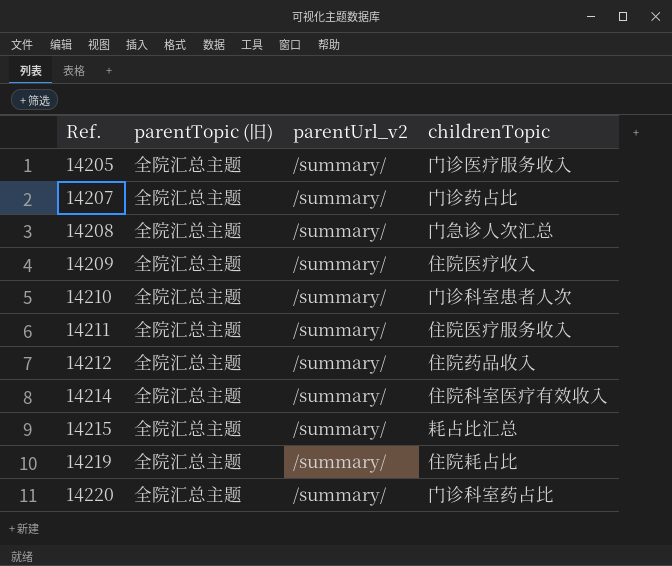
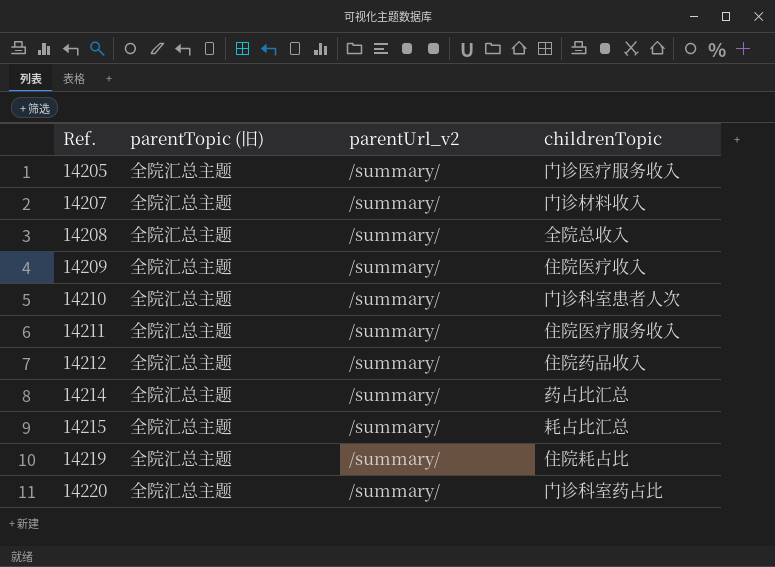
14207 | childrenTopic: 门诊药占比 -> 门诊材料收入
14208 | childrenTopic: 门急诊人次汇总 -> 全院总收入
14214 | childrenTopic: 住院科室医疗有效收入 -> 药占比汇总

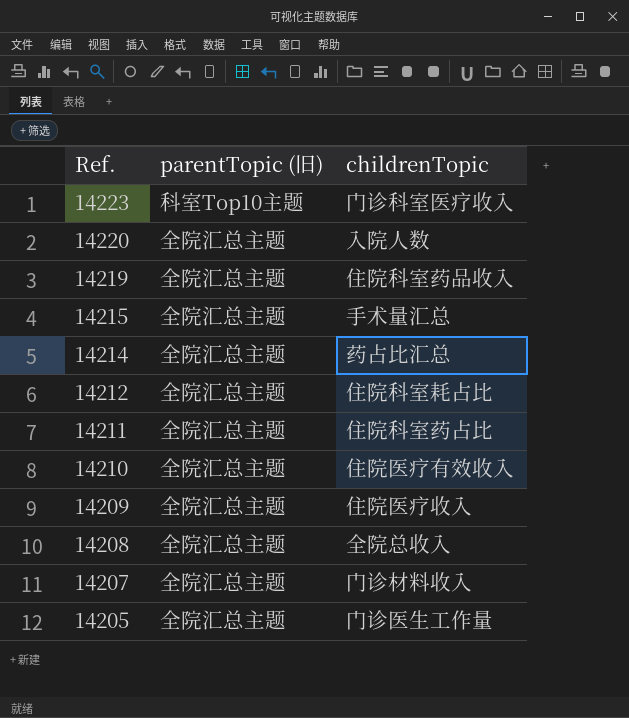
row order: Ref. ascending -> Ref. descending
column parentUrl_v2 | position: 3 -> none
row 14223: none -> 科室Top10主题 | 门诊科室医疗收入
14220 | childrenTopic: 门诊科室药占比 -> 入院人数
14219 | childrenTopic: 住院耗占比 -> 住院科室药品收入
14215 | childrenTopic: 耗占比汇总 -> 手术量汇总
14212 | childrenTopic: 住院药品收入 -> 住院科室耗占比
14211 | childrenTopic: 住院医疗服务收入 -> 住院科室药占比
14210 | childrenTopic: 门诊科室患者人次 -> 住院医疗有效收入
14205 | childrenTopic: 门诊医疗服务收入 -> 门诊医生工作量

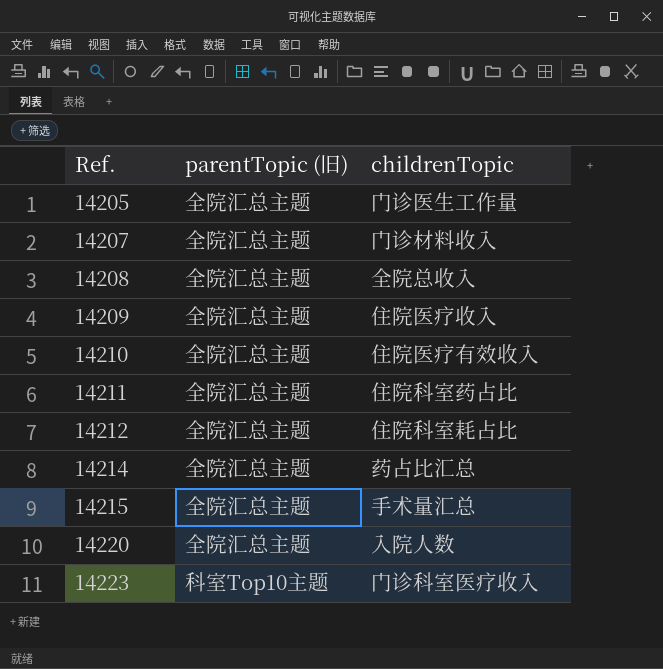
row order: Ref. descending -> Ref. ascending
row 14219: 全院汇总主题 | 住院科室药品收入 -> none

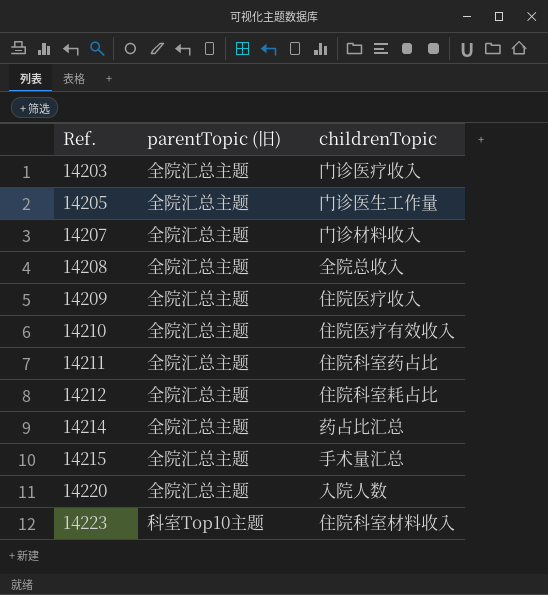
row 14203: none -> 全院汇总主题 | 门诊医疗收入
14223 | childrenTopic: 门诊科室医疗收入 -> 住院科室材料收入

